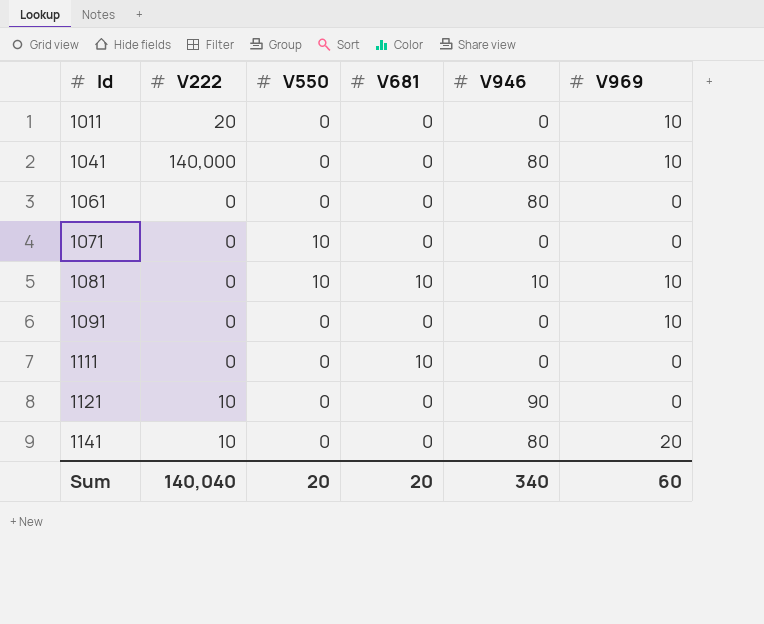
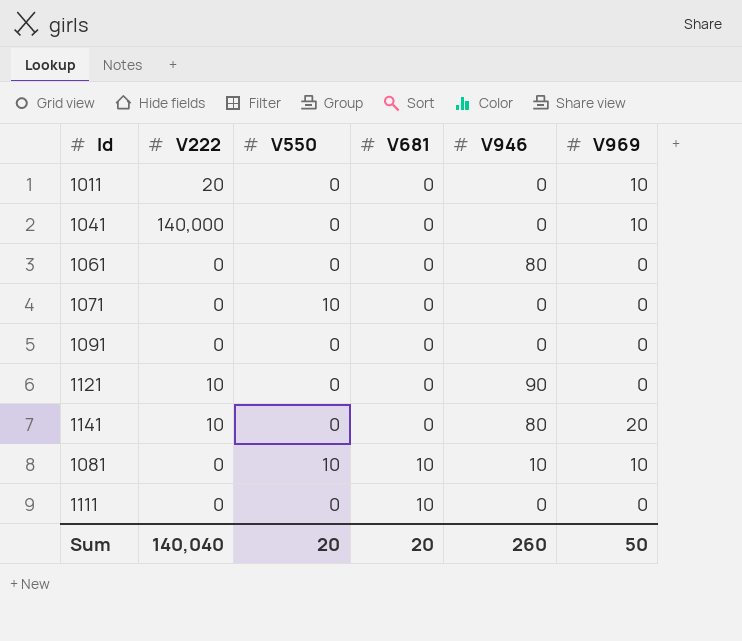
row order: Id ascending -> V681 ascending
1041 | V946: 80 -> 0
1091 | V969: 10 -> 0
Sum | V946: 340 -> 260
Sum | V969: 60 -> 50

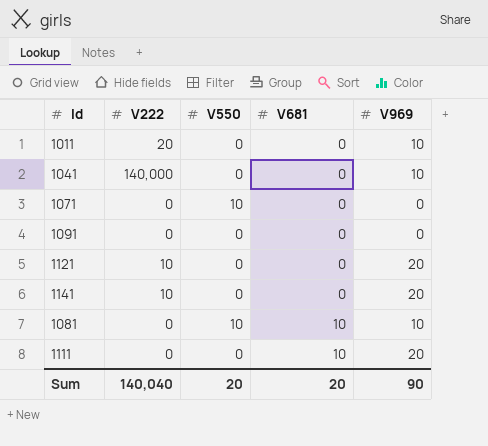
column V946 | position: 5 -> none
row 1061: 0 | 0 | 0 | 80 | 0 -> none
1121 | V969: 0 -> 20
1111 | V969: 0 -> 20
Sum | V969: 50 -> 90

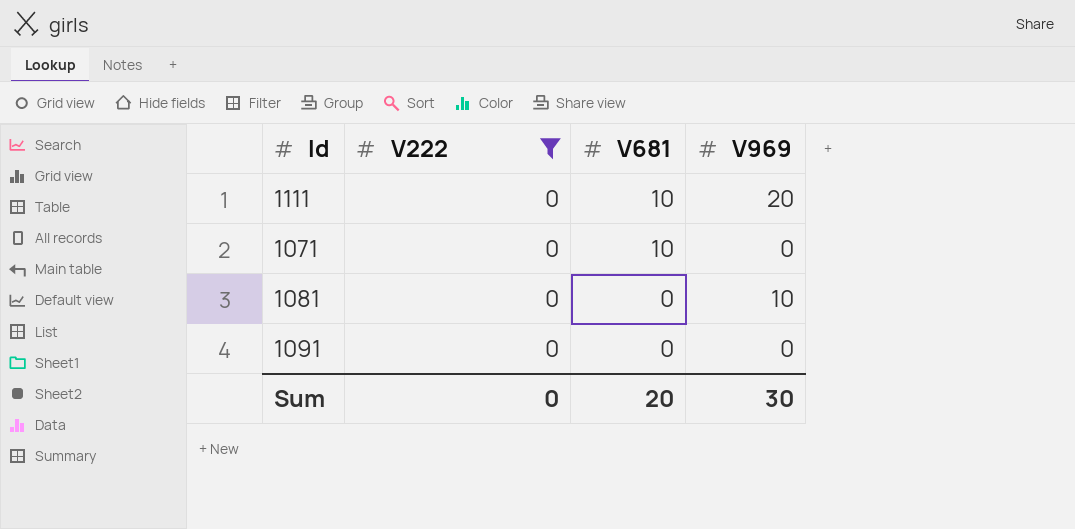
filter: none -> V222 = 0
row order: V681 ascending -> V681 descending
column V550 | position: 3 -> none
1071 | V681: 0 -> 10
1081 | V681: 10 -> 0
Sum | V222: 140,040 -> 0
Sum | V969: 90 -> 30

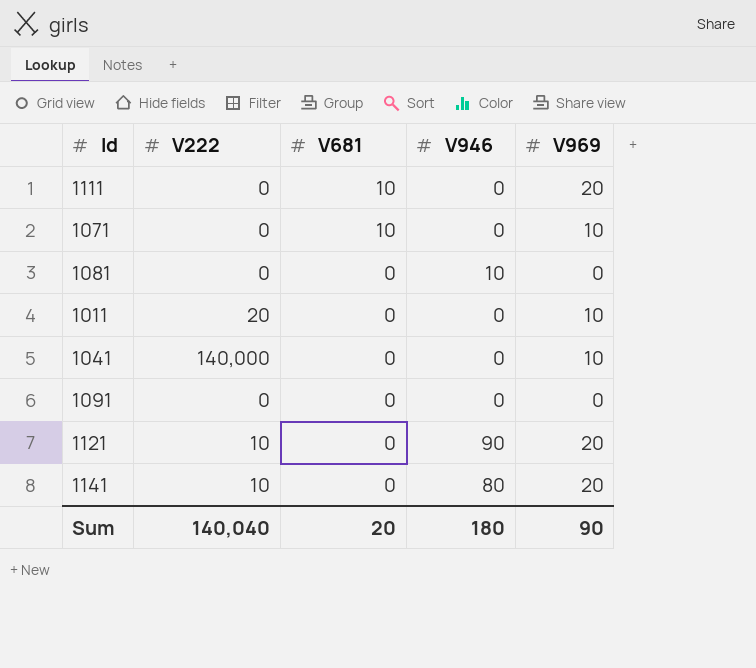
filter: V222 = 0 -> none
column V946 | position: none -> 4
1071 | V969: 0 -> 10
1081 | V969: 10 -> 0
Sum | V222: 0 -> 140,040
Sum | V969: 30 -> 90

